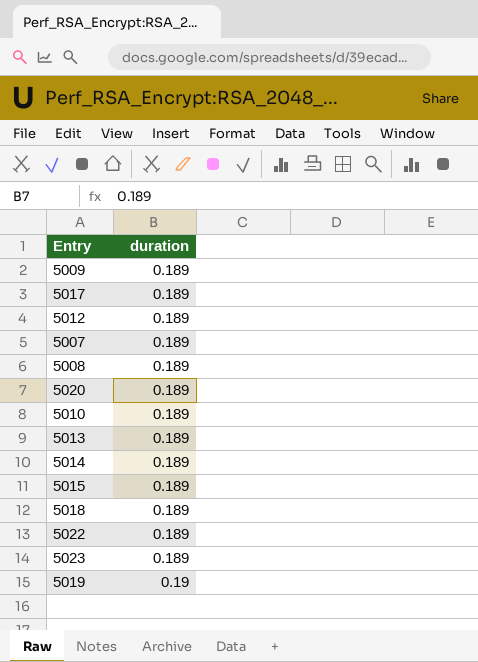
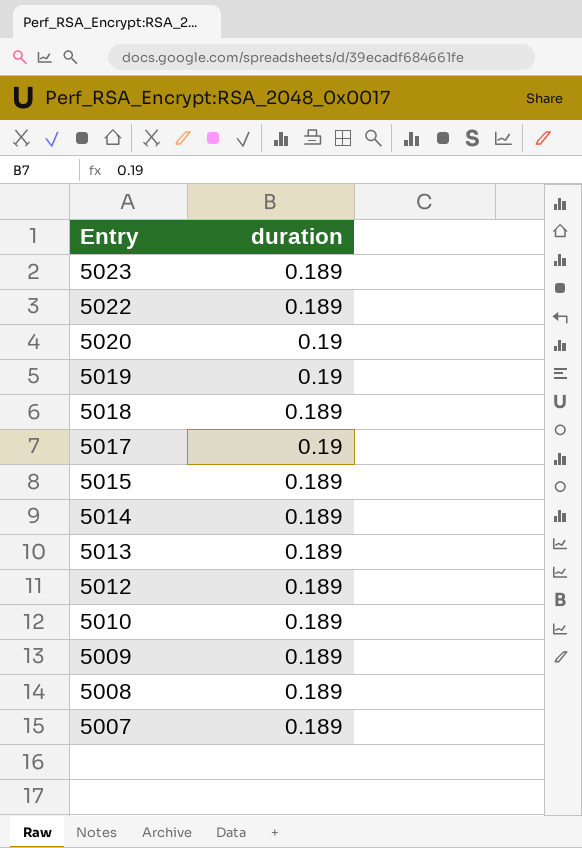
row order: duration ascending -> Entry descending
5020 | duration: 0.189 -> 0.19
5017 | duration: 0.189 -> 0.19

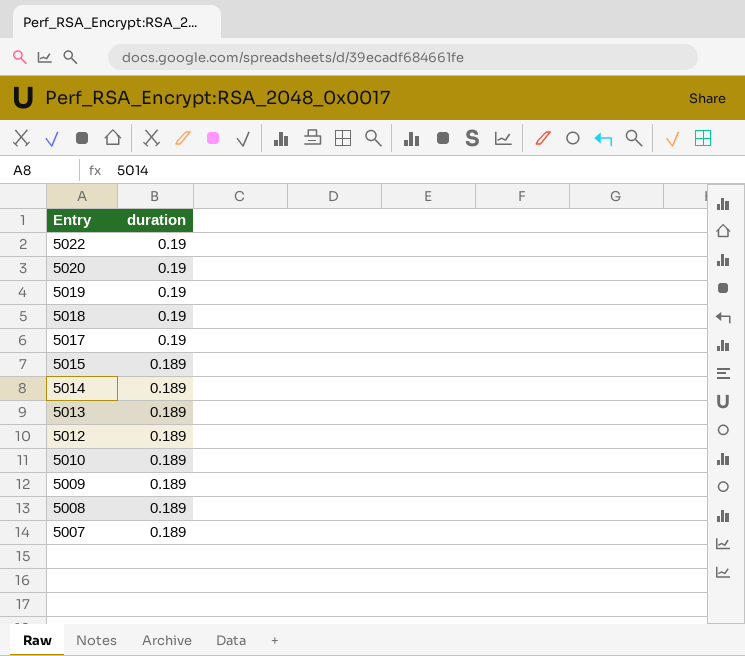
row 5023: 0.189 -> none
5022 | duration: 0.189 -> 0.19
5018 | duration: 0.189 -> 0.19

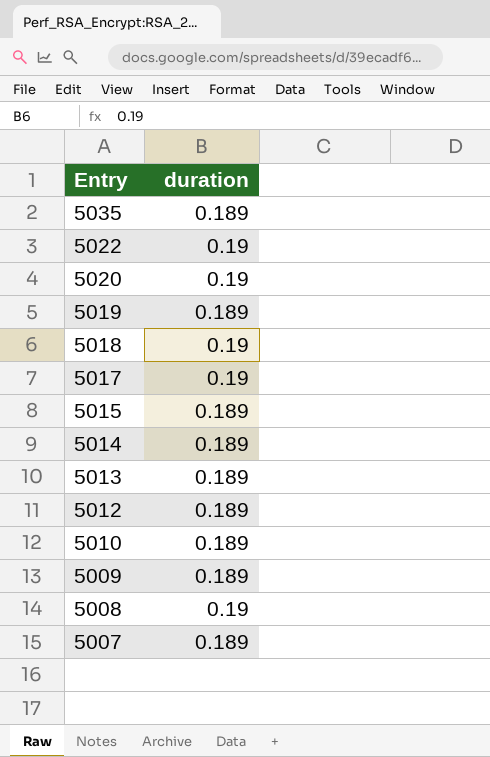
row 5035: none -> 0.189
5019 | duration: 0.19 -> 0.189
5008 | duration: 0.189 -> 0.19

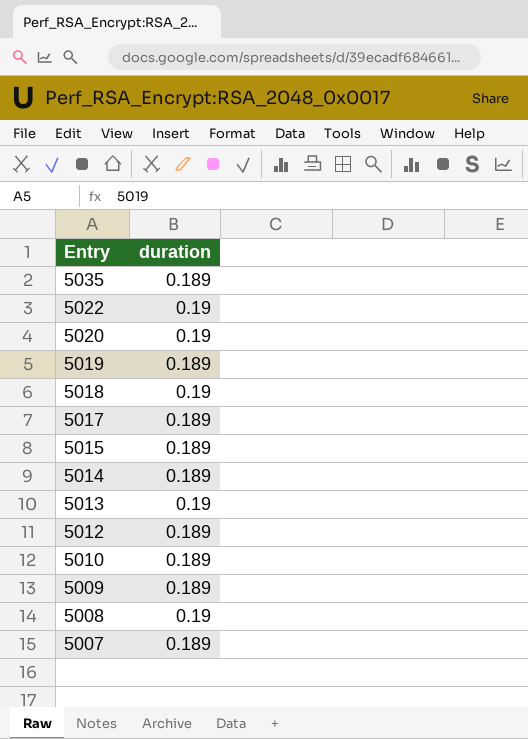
5017 | duration: 0.19 -> 0.189
5013 | duration: 0.189 -> 0.19

